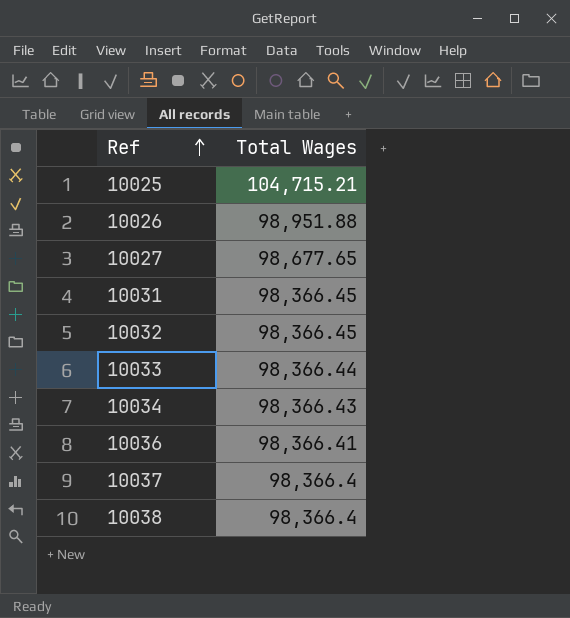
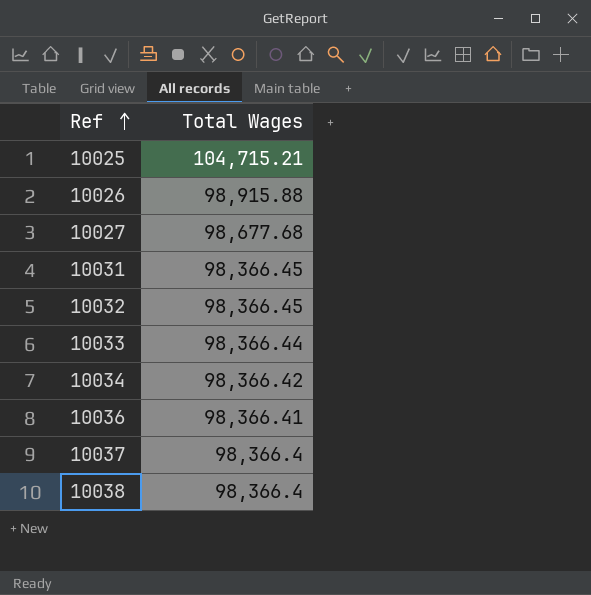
10026 | Total Wages: 98,951.88 -> 98,915.88
10027 | Total Wages: 98,677.65 -> 98,677.68
10034 | Total Wages: 98,366.43 -> 98,366.42

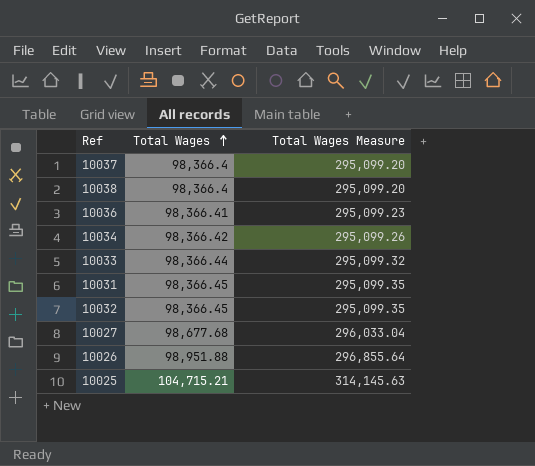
row order: Ref ascending -> Total Wages ascending
column Total Wages Measure | formula: none -> [Total Wages] * 3
10026 | Total Wages: 98,915.88 -> 98,951.88

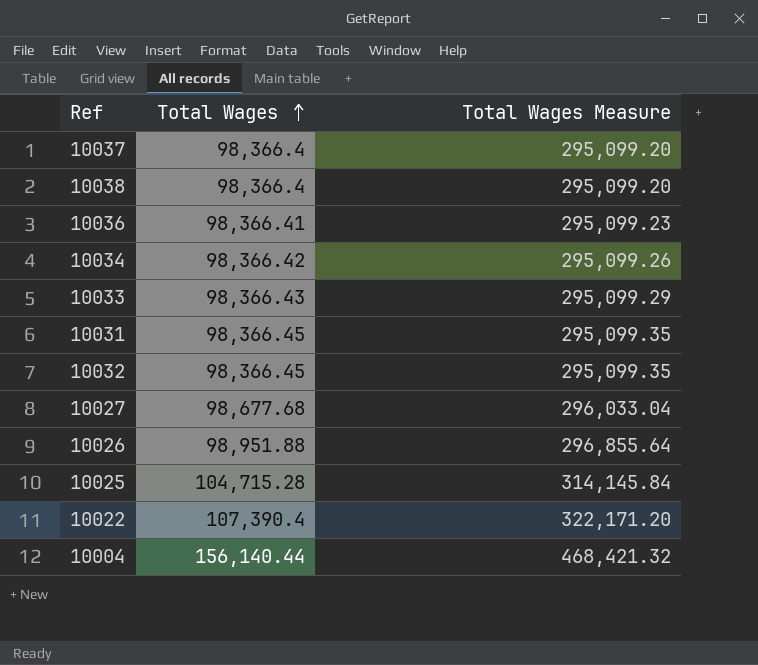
10033 | Total Wages: 98,366.44 -> 98,366.43
10033 | Total Wages Measure: 295,099.32 -> 295,099.29
10025 | Total Wages: 104,715.21 -> 104,715.28
10025 | Total Wages Measure: 314,145.63 -> 314,145.84
row 10022: none -> 107,390.4 | 322,171.20
row 10004: none -> 156,140.44 | 468,421.32

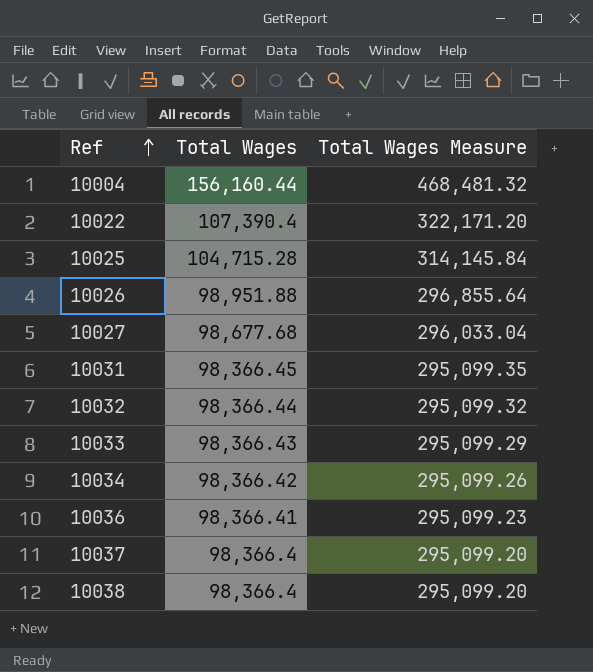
row order: Total Wages ascending -> Ref ascending
10004 | Total Wages: 156,140.44 -> 156,160.44
10004 | Total Wages Measure: 468,421.32 -> 468,481.32
10032 | Total Wages: 98,366.45 -> 98,366.44
10032 | Total Wages Measure: 295,099.35 -> 295,099.32

